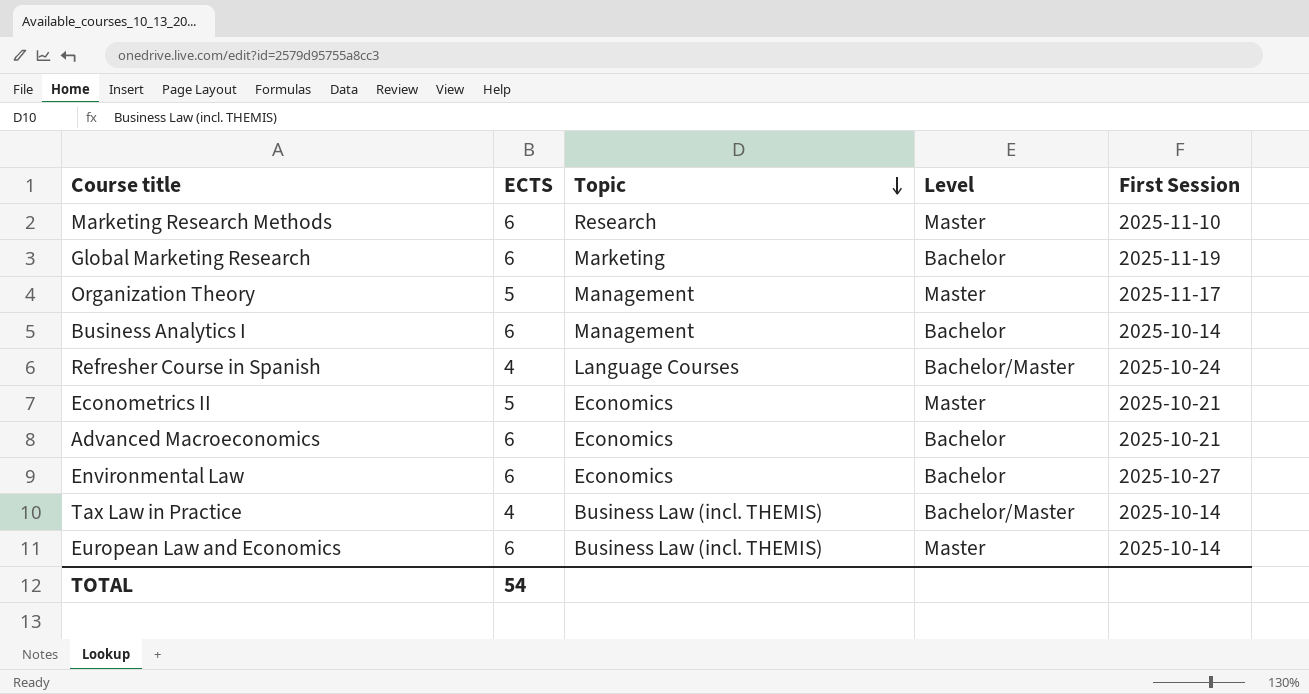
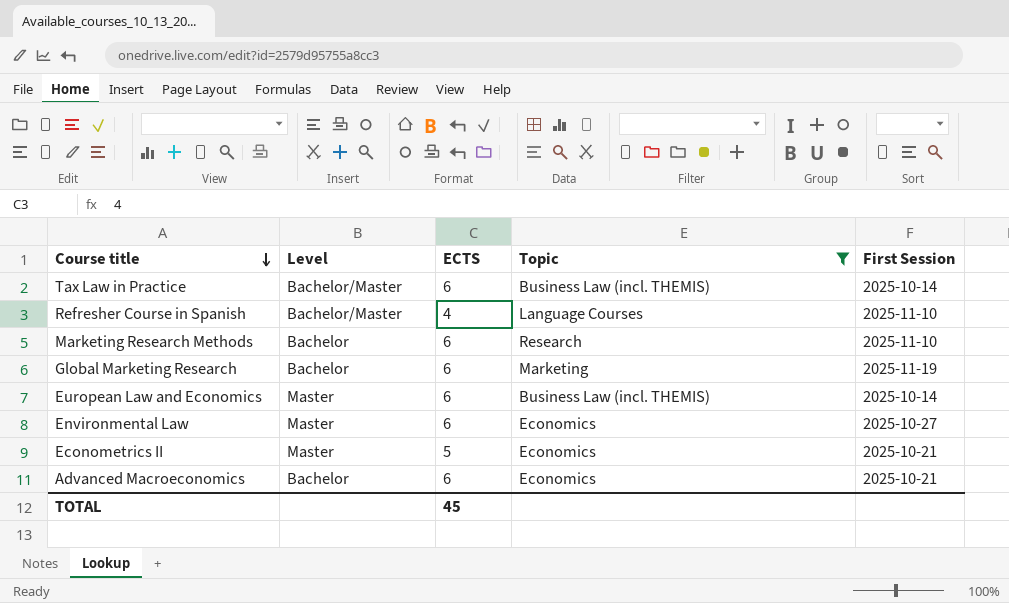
filter: none -> Topic != Management
row order: Topic descending -> Course title descending
column Level | position: 4 -> 2
Tax Law in Practice | ECTS: 4 -> 6
Refresher Course in Spanish | First Session: 2025-10-24 -> 2025-11-10
Marketing Research Methods | Level: Master -> Bachelor
Environmental Law | Level: Bachelor -> Master
TOTAL | ECTS: 54 -> 45

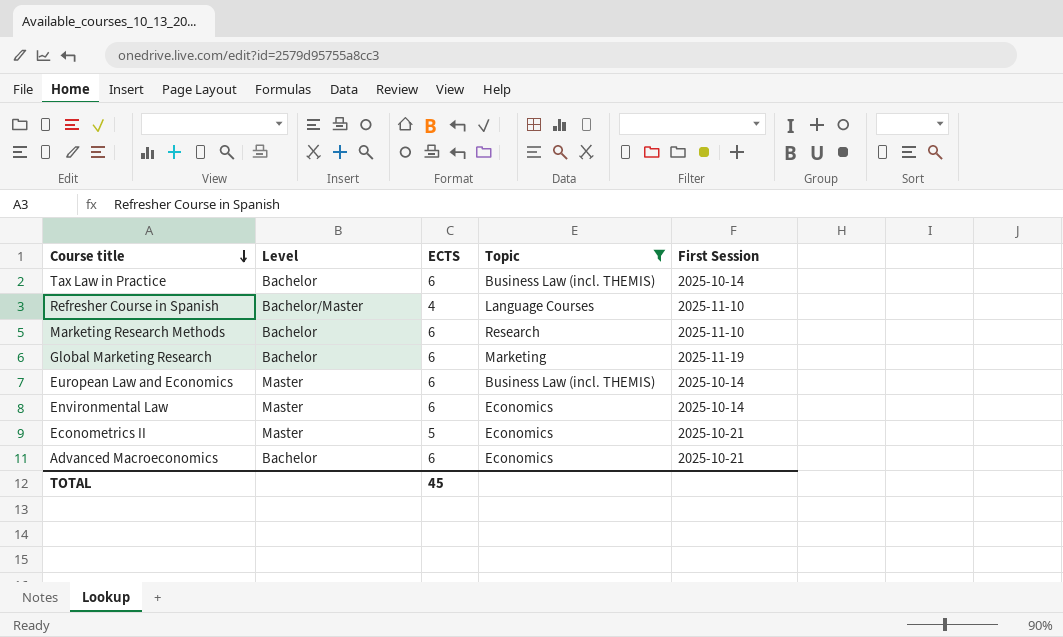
Tax Law in Practice | Level: Bachelor/Master -> Bachelor
Environmental Law | First Session: 2025-10-27 -> 2025-10-14

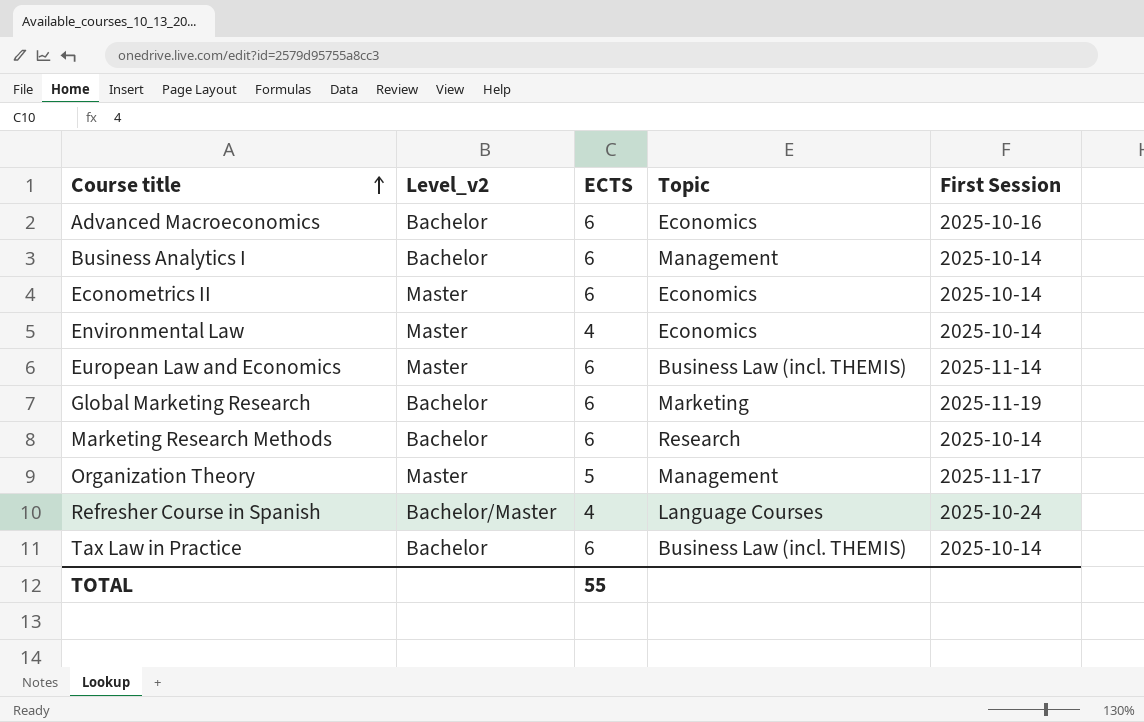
filter: Topic != Management -> none
row order: Course title descending -> Course title ascending
column name: Level -> Level_v2
Advanced Macroeconomics | First Session: 2025-10-21 -> 2025-10-16
Econometrics II | ECTS: 5 -> 6
Econometrics II | First Session: 2025-10-21 -> 2025-10-14
Environmental Law | ECTS: 6 -> 4
European Law and Economics | First Session: 2025-10-14 -> 2025-11-14
Marketing Research Methods | First Session: 2025-11-10 -> 2025-10-14
Refresher Course in Spanish | First Session: 2025-11-10 -> 2025-10-24
TOTAL | ECTS: 45 -> 55

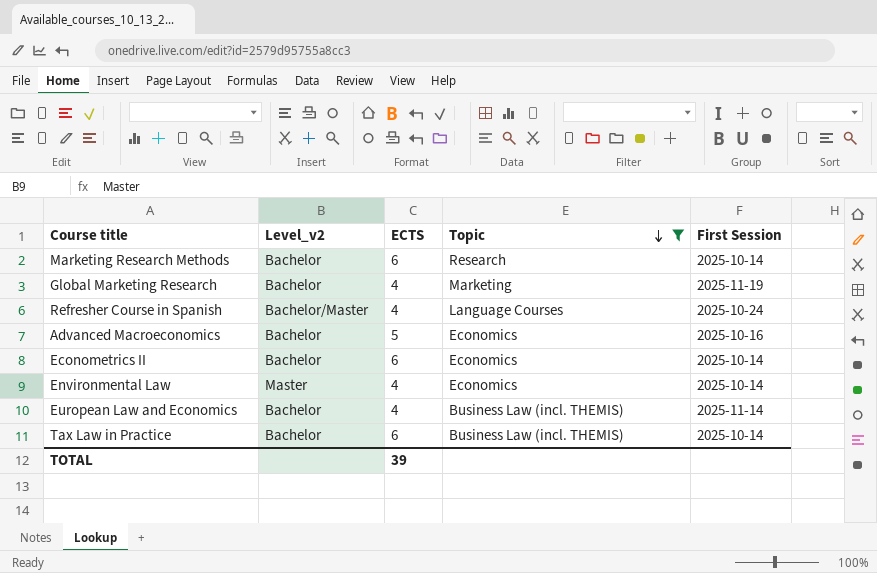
filter: none -> Topic != Management
row order: Course title ascending -> Topic descending
Global Marketing Research | ECTS: 6 -> 4
Advanced Macroeconomics | ECTS: 6 -> 5
Econometrics II | Level_v2: Master -> Bachelor
European Law and Economics | Level_v2: Master -> Bachelor
European Law and Economics | ECTS: 6 -> 4
TOTAL | ECTS: 55 -> 39

